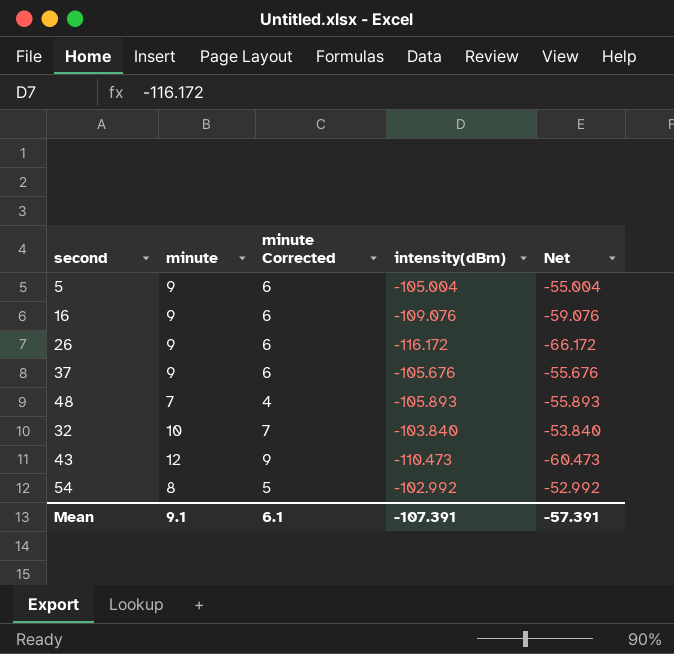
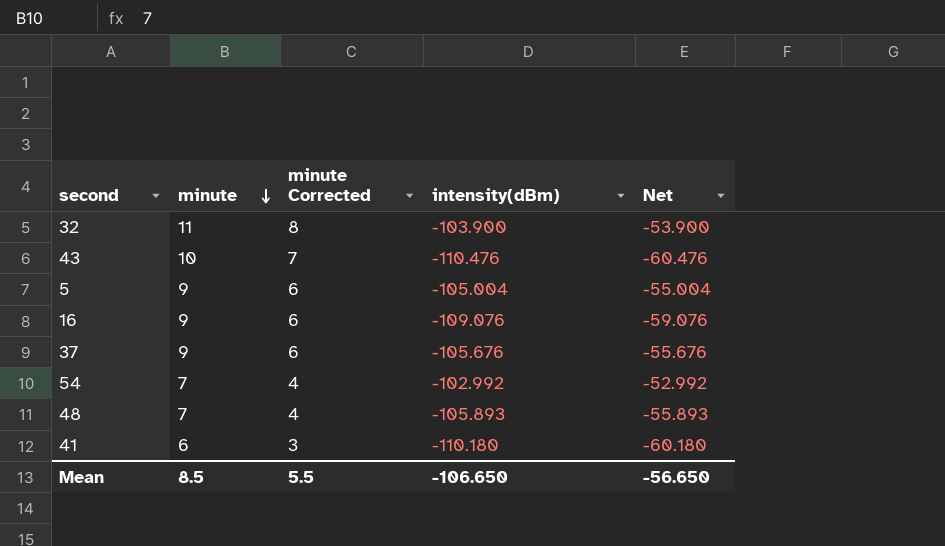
row order: none -> minute descending
row 26: 9 | 6 | -116.172 | -66.172 -> none
32 | minute: 10 -> 11
32 | minute Corrected: 7 -> 8
32 | intensity(dBm): -103.840 -> -103.900
32 | Net: -53.840 -> -53.900
43 | minute: 12 -> 10
43 | minute Corrected: 9 -> 7
43 | intensity(dBm): -110.473 -> -110.476
43 | Net: -60.473 -> -60.476
54 | minute: 8 -> 7
54 | minute Corrected: 5 -> 4
row 41: none -> 6 | 3 | -110.180 | -60.180
Mean | minute: 9.1 -> 8.5
Mean | minute Corrected: 6.1 -> 5.5
Mean | intensity(dBm): -107.391 -> -106.650
Mean | Net: -57.391 -> -56.650

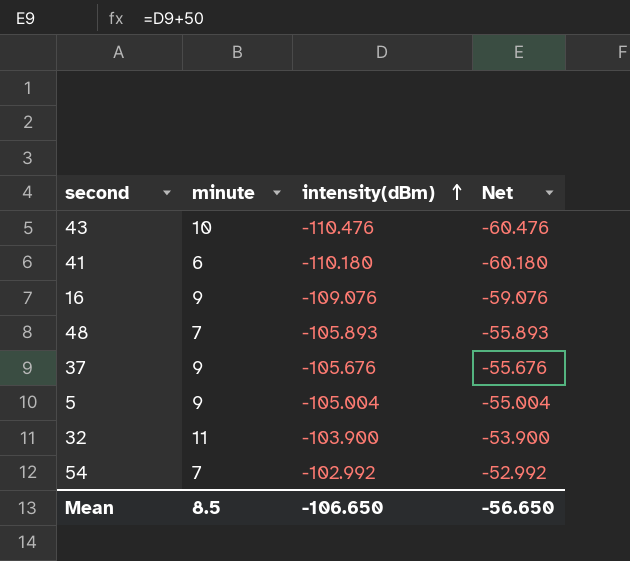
row order: minute descending -> intensity(dBm) ascending
column minute Corrected | formula: [minute] - 3 -> none

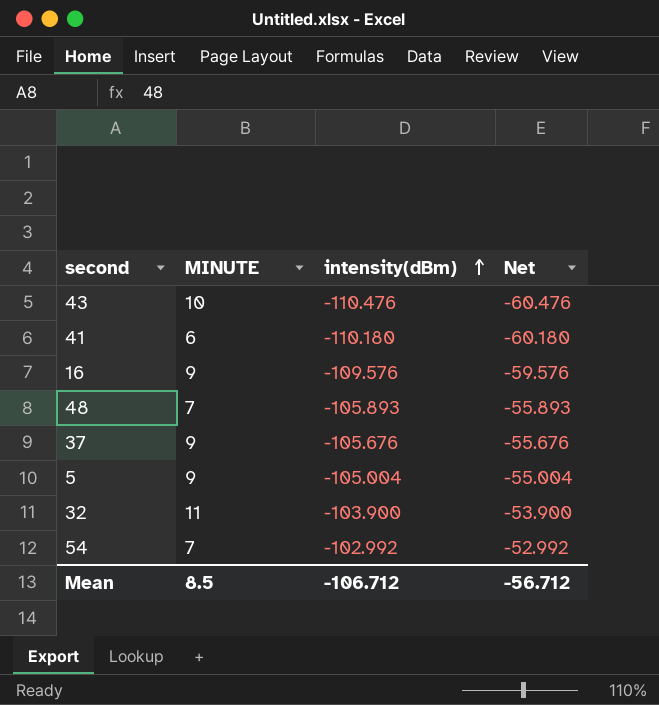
column name: minute -> MINUTE
16 | intensity(dBm): -109.076 -> -109.576
16 | Net: -59.076 -> -59.576
Mean | intensity(dBm): -106.650 -> -106.712
Mean | Net: -56.650 -> -56.712

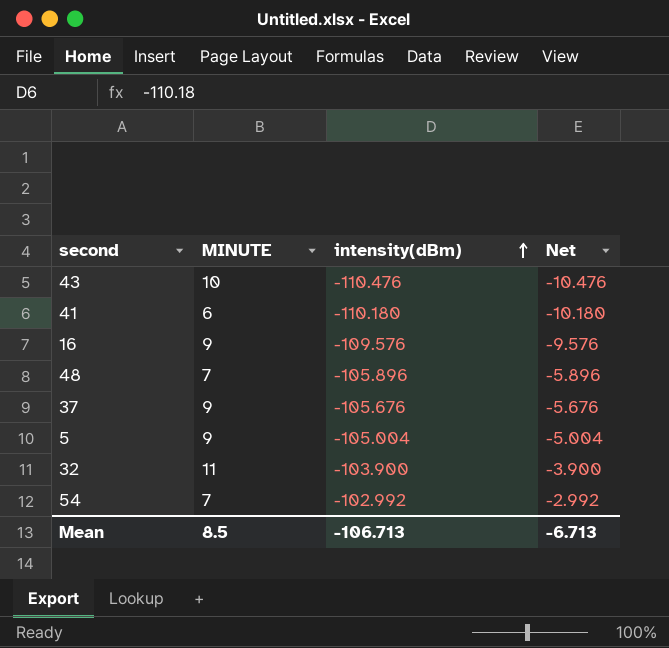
column Net | formula: [intensity(dBm)] + 50 -> [intensity(dBm)] + 100
48 | intensity(dBm): -105.893 -> -105.896
Mean | intensity(dBm): -106.712 -> -106.713
Mean | Net: -56.712 -> -6.713

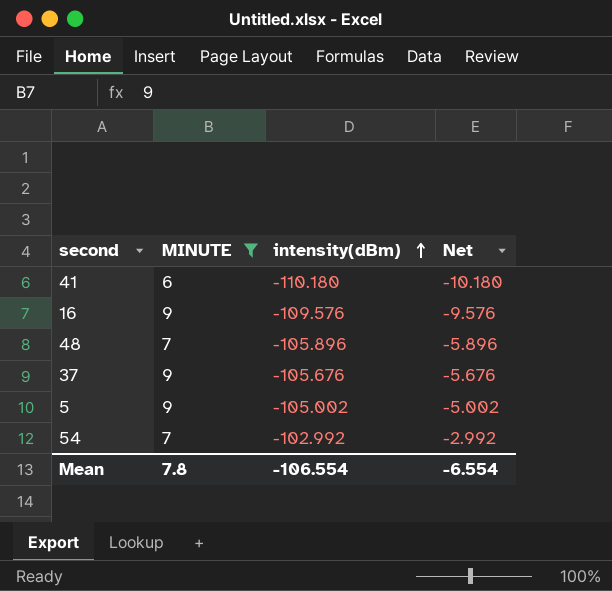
filter: none -> MINUTE <= 9
5 | intensity(dBm): -105.004 -> -105.002
5 | Net: -5.004 -> -5.002
Mean | MINUTE: 8.5 -> 7.8
Mean | intensity(dBm): -106.713 -> -106.554
Mean | Net: -6.713 -> -6.554

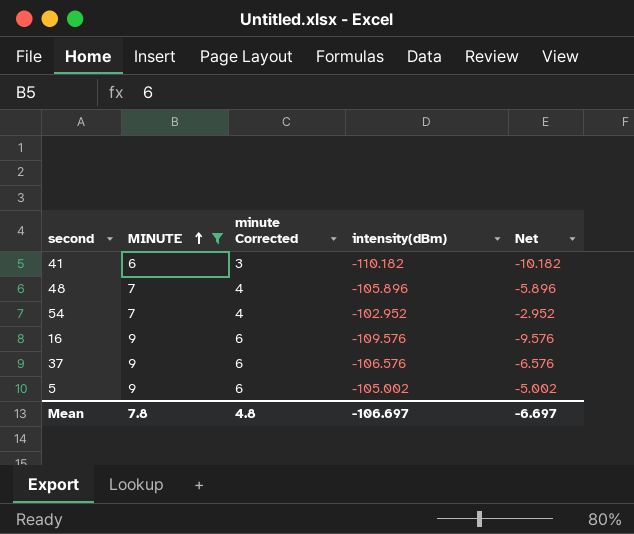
row order: intensity(dBm) ascending -> MINUTE ascending
column minute Corrected | formula: none -> [MINUTE] - 3
41 | intensity(dBm): -110.180 -> -110.182
41 | Net: -10.180 -> -10.182
54 | intensity(dBm): -102.992 -> -102.952
54 | Net: -2.992 -> -2.952
37 | intensity(dBm): -105.676 -> -106.576
37 | Net: -5.676 -> -6.576
Mean | intensity(dBm): -106.554 -> -106.697
Mean | Net: -6.554 -> -6.697

